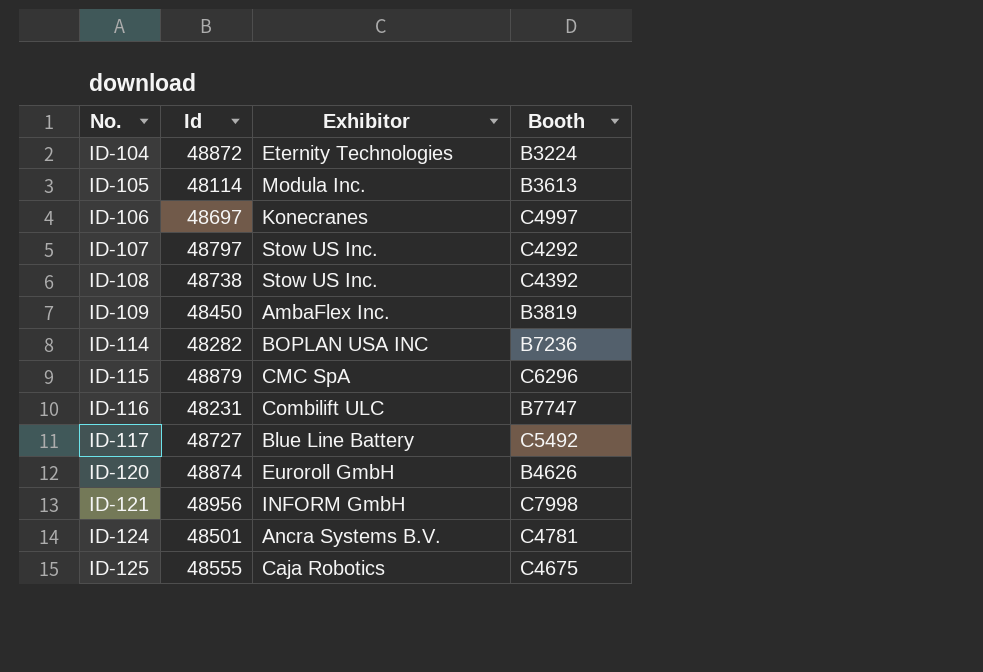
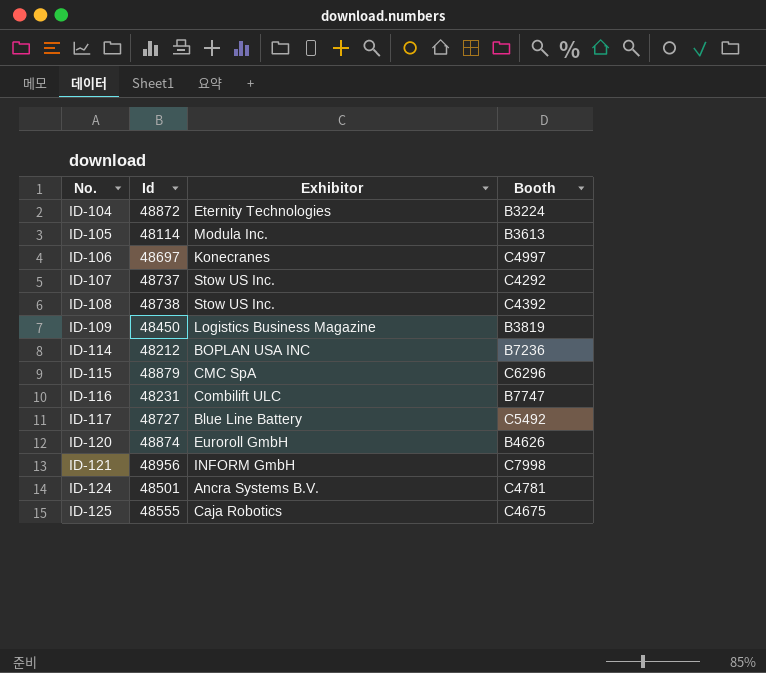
ID-107 | Id: 48797 -> 48737
ID-109 | Exhibitor: AmbaFlex Inc. -> Logistics Business Magazine
ID-114 | Id: 48282 -> 48212

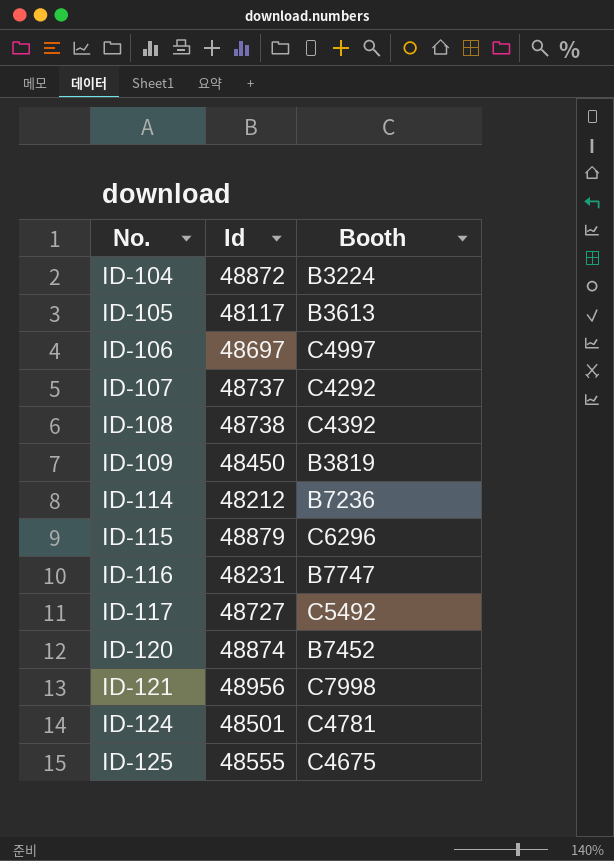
column Exhibitor | position: 3 -> none
ID-105 | Id: 48114 -> 48117
ID-120 | Booth: B4626 -> B7452

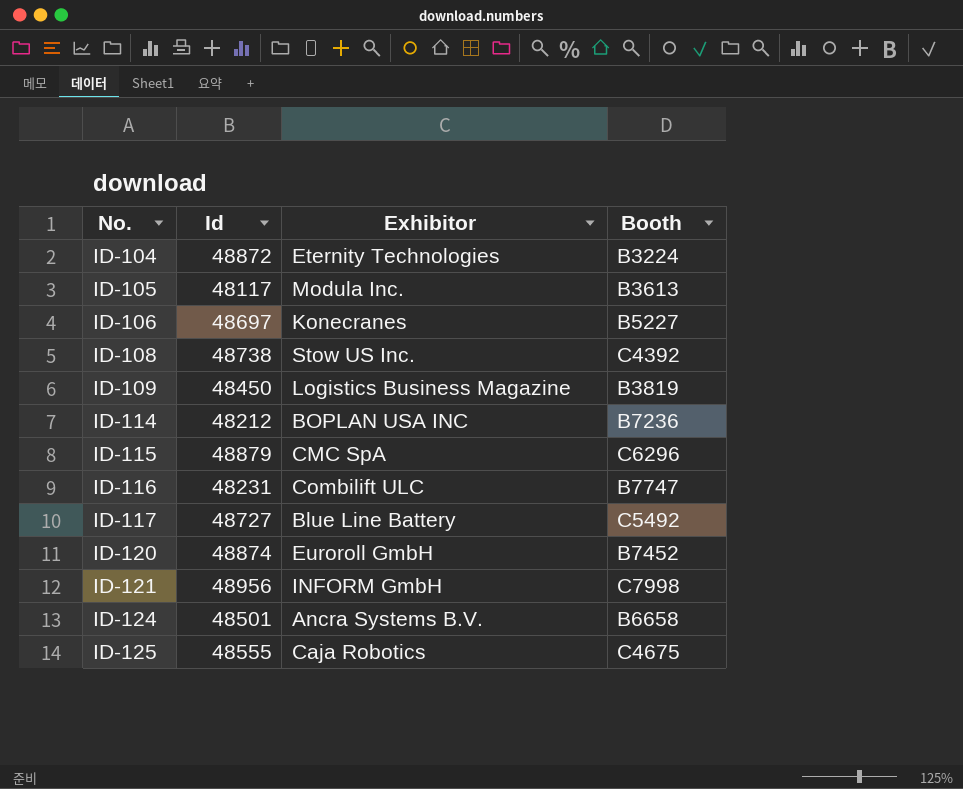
column Exhibitor | position: none -> 3
row ID-107: 48737 | C4292 -> none
ID-106 | Booth: C4997 -> B5227
ID-124 | Booth: C4781 -> B6658

